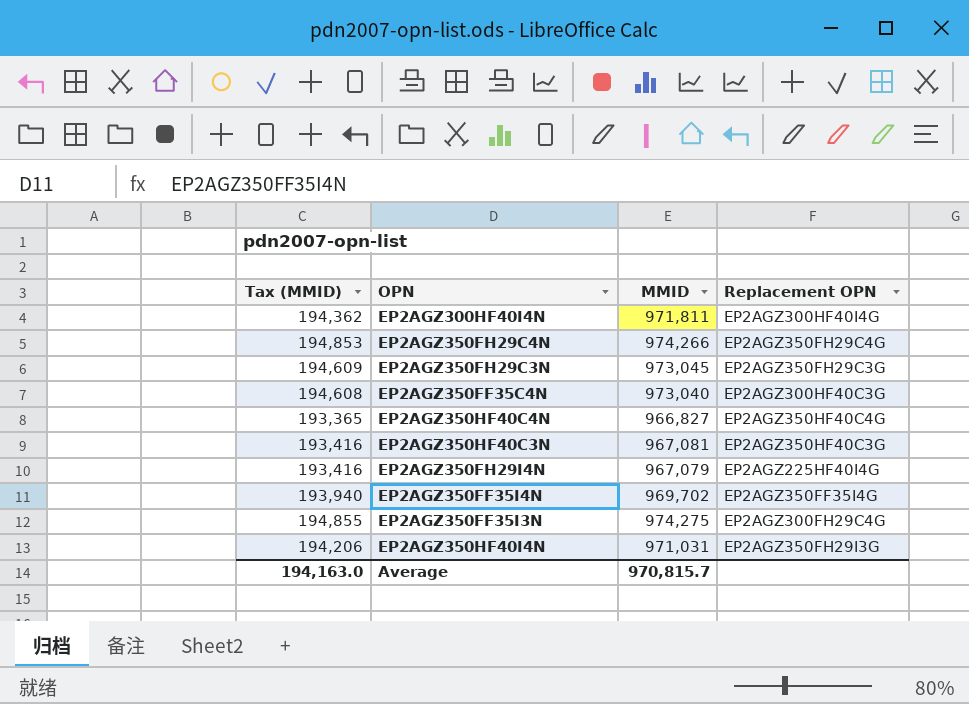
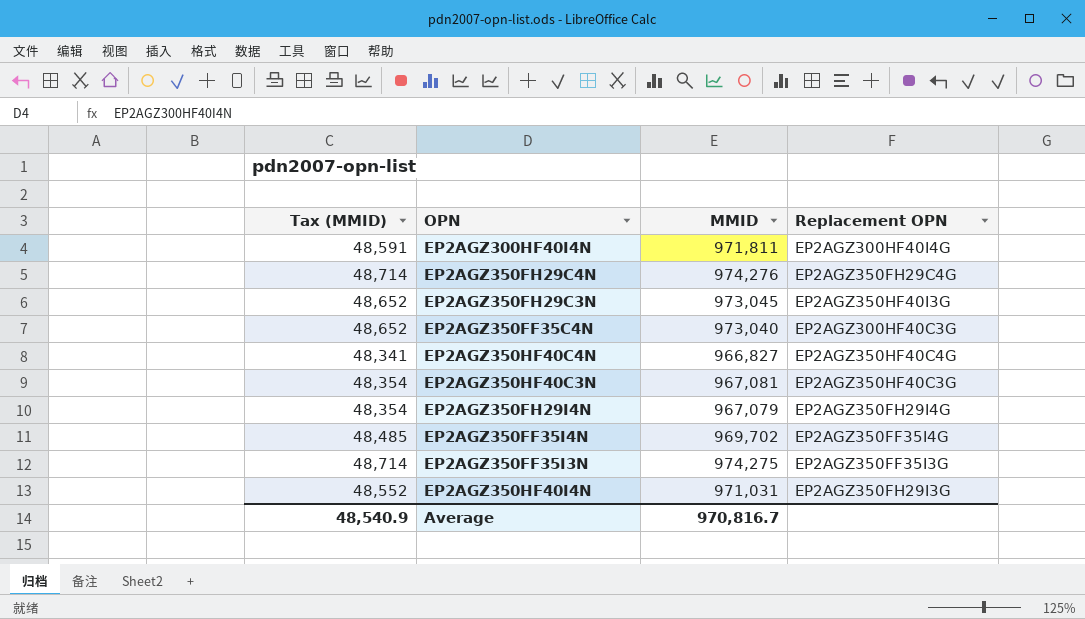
column Tax (MMID) | formula: [MMID] * 0.2 -> [MMID] * 0.05
EP2AGZ350FH29C4N | MMID: 974,266 -> 974,276
EP2AGZ350FH29C3N | Replacement OPN: EP2AGZ350FH29C3G -> EP2AGZ350HF40I3G
EP2AGZ350FH29I4N | Replacement OPN: EP2AGZ225HF40I4G -> EP2AGZ350FH29I4G
EP2AGZ350FF35I3N | Replacement OPN: EP2AGZ300FH29C4G -> EP2AGZ350FF35I3G
Average | Tax (MMID): 194,163.0 -> 48,540.9
Average | MMID: 970,815.7 -> 970,816.7

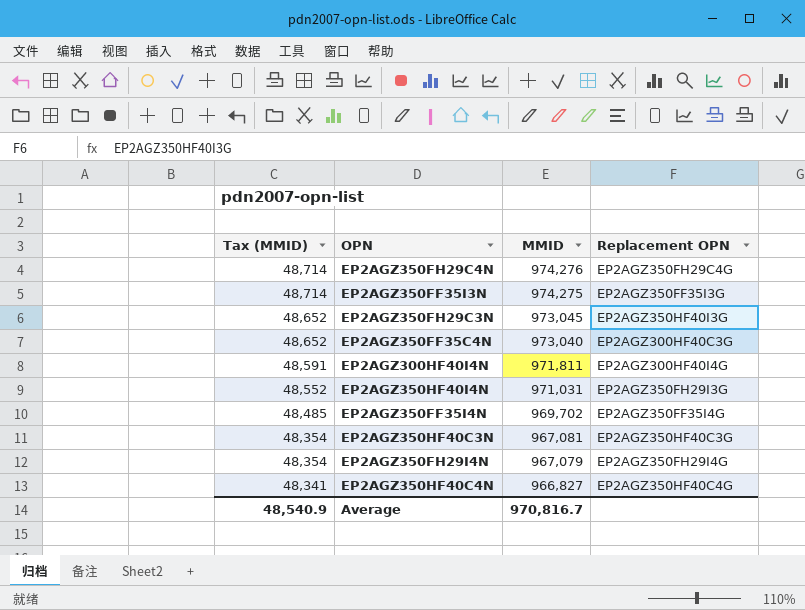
row order: none -> Tax (MMID) descending

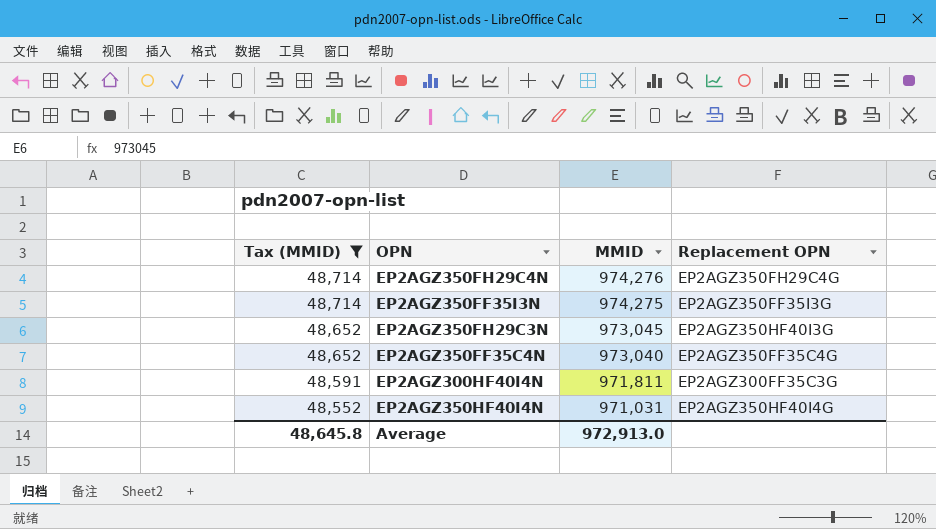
filter: none -> Tax (MMID) >= 48,552
EP2AGZ350FF35C4N | Replacement OPN: EP2AGZ300HF40C3G -> EP2AGZ350FF35C4G
EP2AGZ300HF40I4N | Replacement OPN: EP2AGZ300HF40I4G -> EP2AGZ300FF35C3G
EP2AGZ350HF40I4N | Replacement OPN: EP2AGZ350FH29I3G -> EP2AGZ350HF40I4G
Average | Tax (MMID): 48,540.9 -> 48,645.8
Average | MMID: 970,816.7 -> 972,913.0

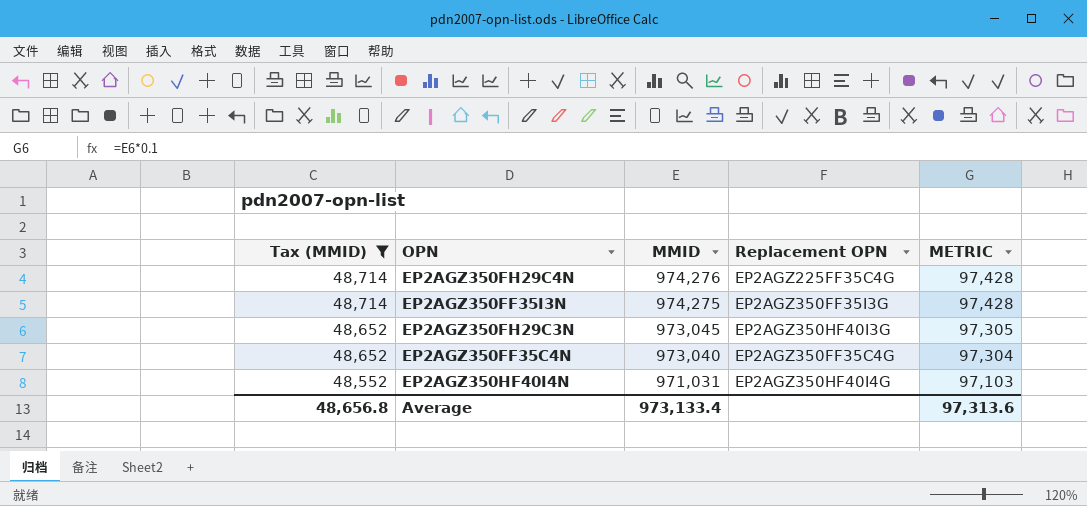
column METRIC | formula: none -> [MMID] * 0.1
row EP2AGZ300HF40I4N: 48,591 | 971,811 | EP2AGZ300FF35C3G -> none
EP2AGZ350FH29C4N | Replacement OPN: EP2AGZ350FH29C4G -> EP2AGZ225FF35C4G
Average | Tax (MMID): 48,645.8 -> 48,656.8
Average | MMID: 972,913.0 -> 973,133.4

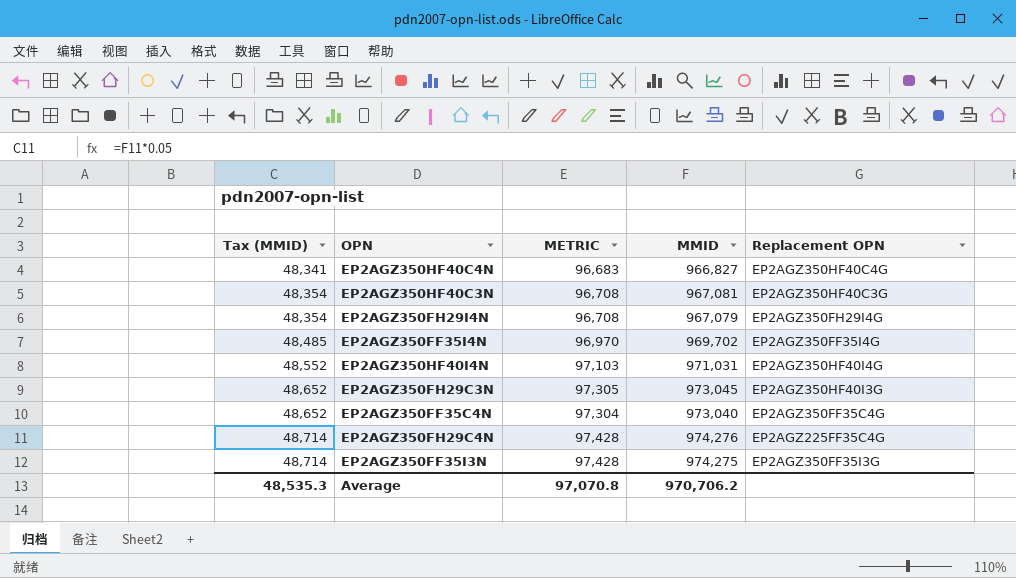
filter: Tax (MMID) >= 48,552 -> none
row order: Tax (MMID) descending -> Tax (MMID) ascending
column METRIC | position: 5 -> 3
Average | Tax (MMID): 48,656.8 -> 48,535.3
Average | METRIC: 97,313.6 -> 97,070.8
Average | MMID: 973,133.4 -> 970,706.2

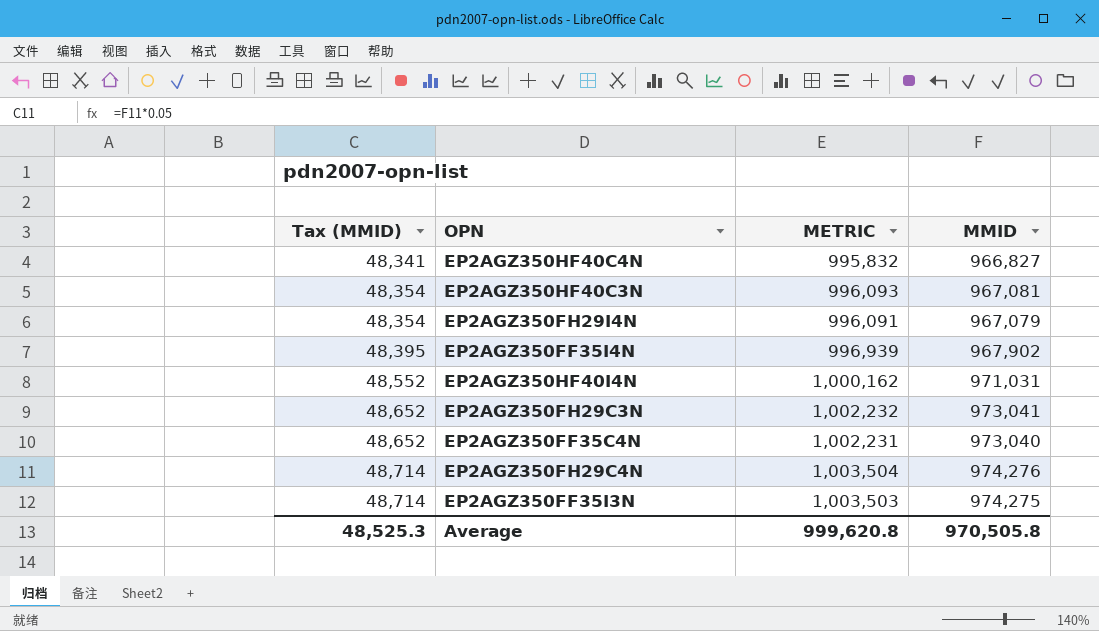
column Replacement OPN | position: 5 -> none
column METRIC | formula: [MMID] * 0.1 -> [MMID] * 1.03
EP2AGZ350FF35I4N | Tax (MMID): 48,485 -> 48,395
EP2AGZ350FF35I4N | MMID: 969,702 -> 967,902
EP2AGZ350FH29C3N | MMID: 973,045 -> 973,041
Average | Tax (MMID): 48,535.3 -> 48,525.3
Average | METRIC: 97,070.8 -> 999,620.8
Average | MMID: 970,706.2 -> 970,505.8

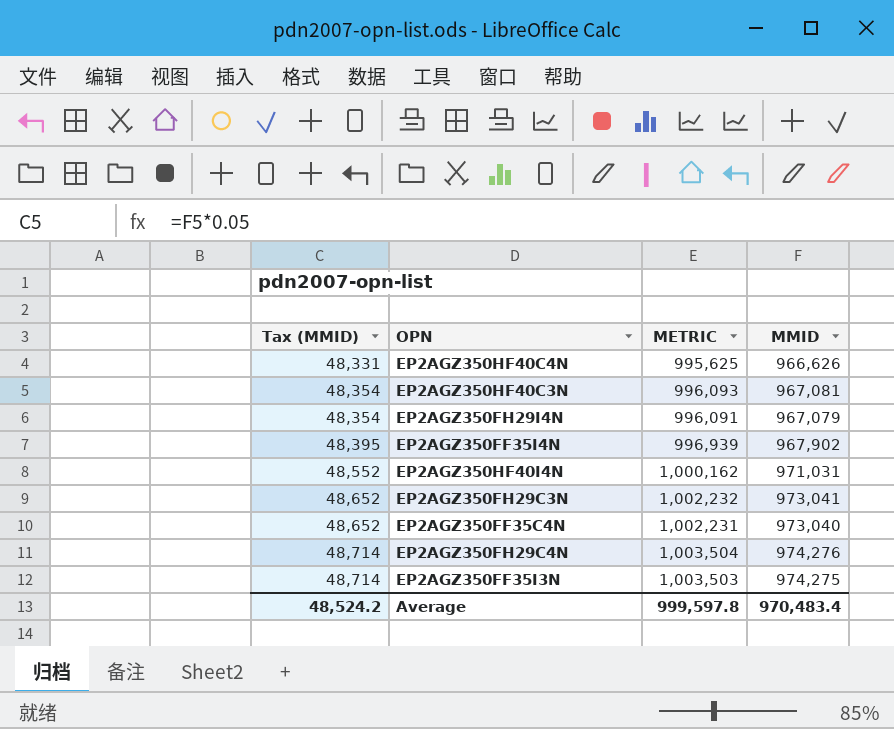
EP2AGZ350HF40C4N | Tax (MMID): 48,341 -> 48,331
EP2AGZ350HF40C4N | METRIC: 995,832 -> 995,625
EP2AGZ350HF40C4N | MMID: 966,827 -> 966,626
Average | Tax (MMID): 48,525.3 -> 48,524.2
Average | METRIC: 999,620.8 -> 999,597.8
Average | MMID: 970,505.8 -> 970,483.4

